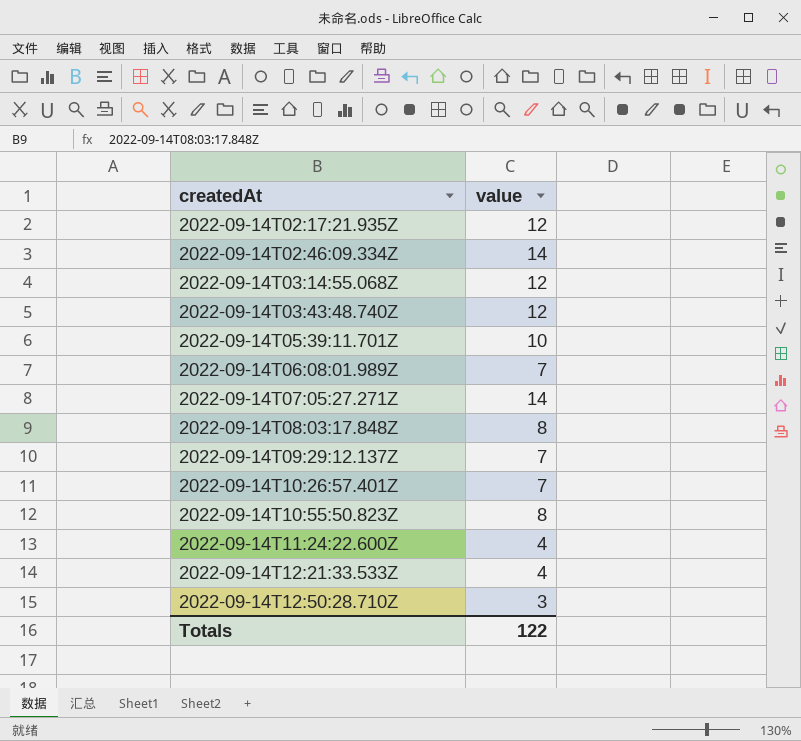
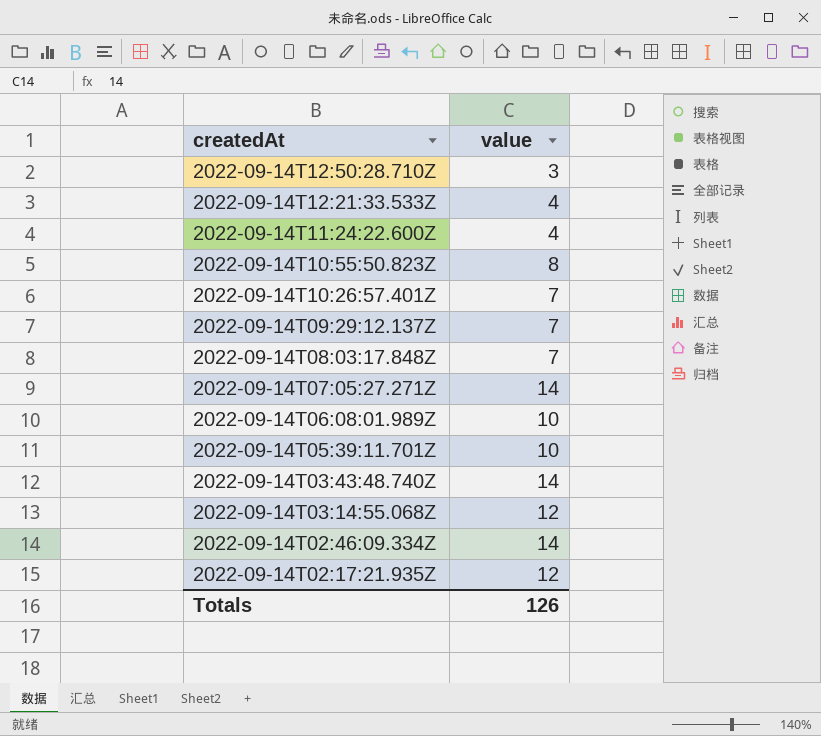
row order: createdAt ascending -> createdAt descending
2022-09-14T08:03:17.848Z | value: 8 -> 7
2022-09-14T06:08:01.989Z | value: 7 -> 10
2022-09-14T03:43:48.740Z | value: 12 -> 14
Totals | value: 122 -> 126

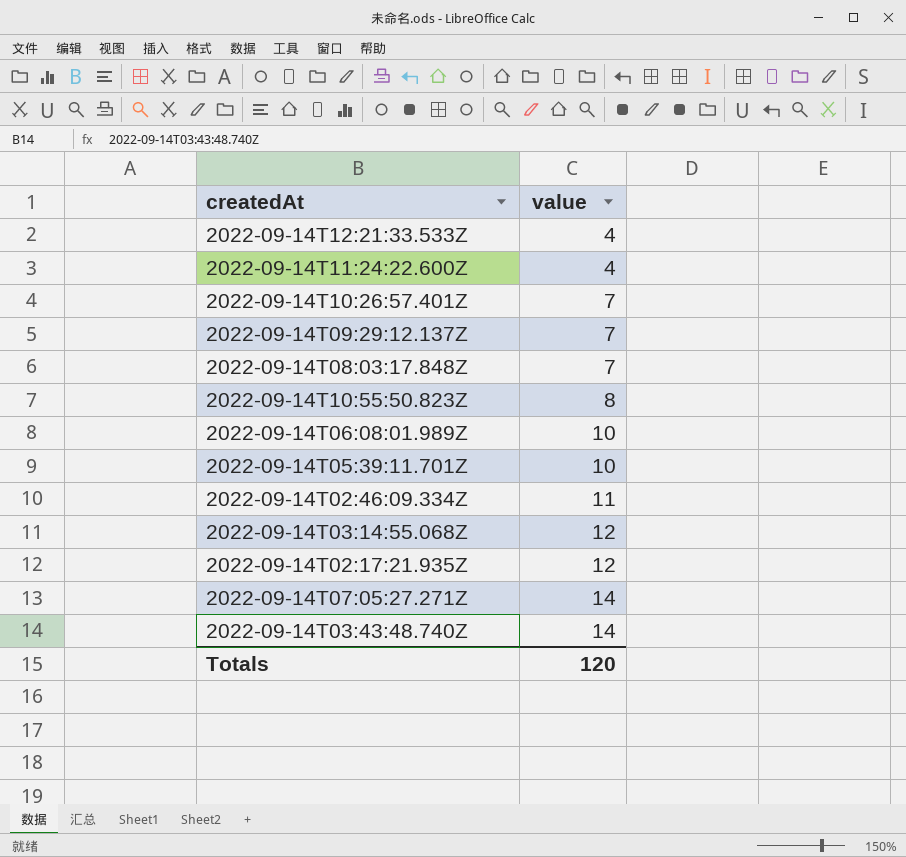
row order: createdAt descending -> value ascending
row 2022-09-14T12:50:28.710Z: 3 -> none
2022-09-14T02:46:09.334Z | value: 14 -> 11
Totals | value: 126 -> 120

